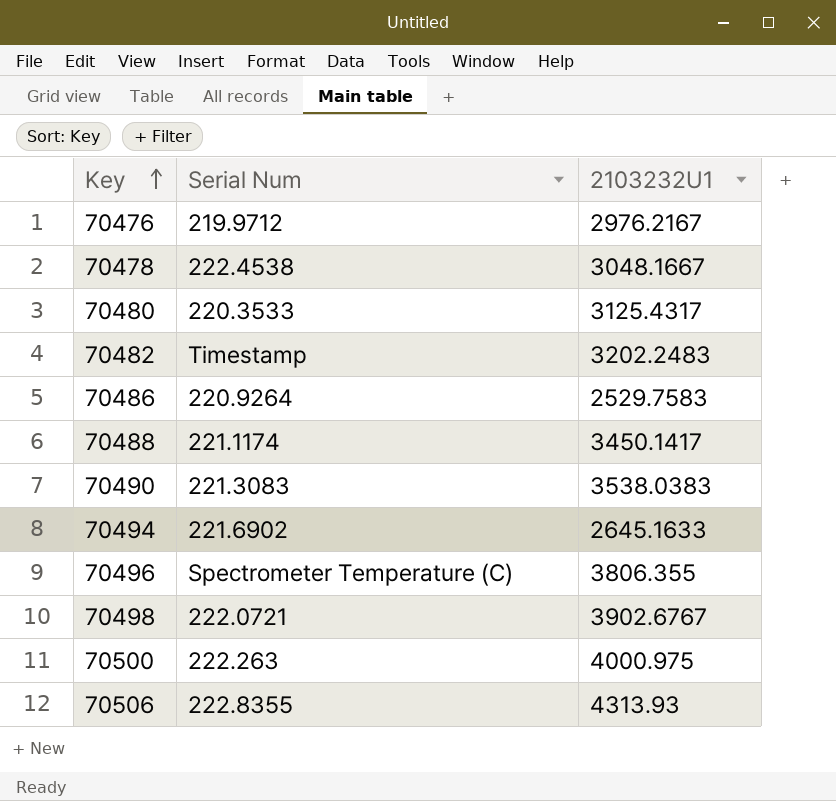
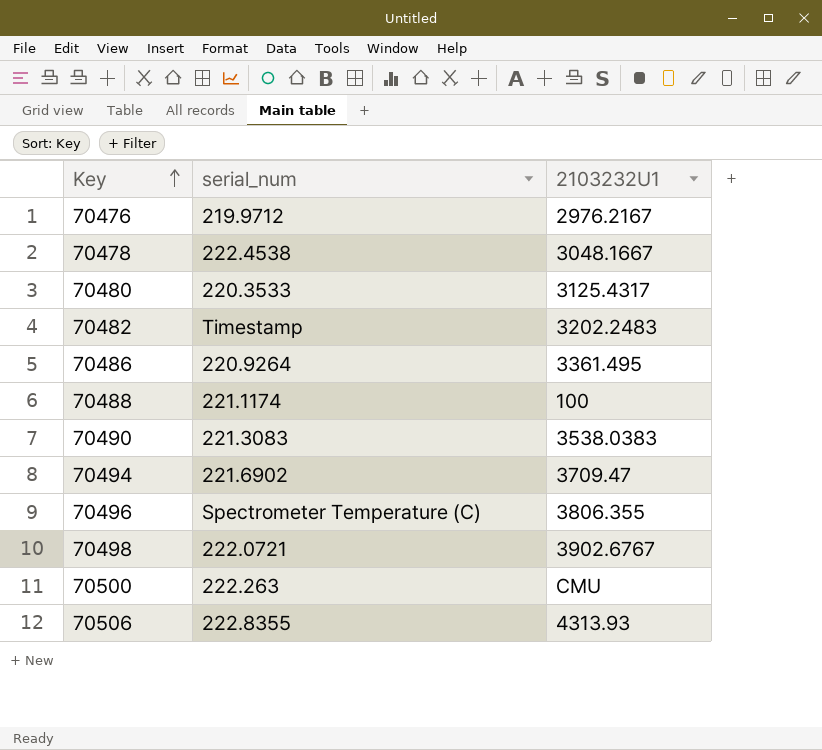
column name: Serial Num -> serial_num
70486 | 2103232U1: 2529.7583 -> 3361.495
70488 | 2103232U1: 3450.1417 -> 100
70494 | 2103232U1: 2645.1633 -> 3709.47
70500 | 2103232U1: 4000.975 -> CMU

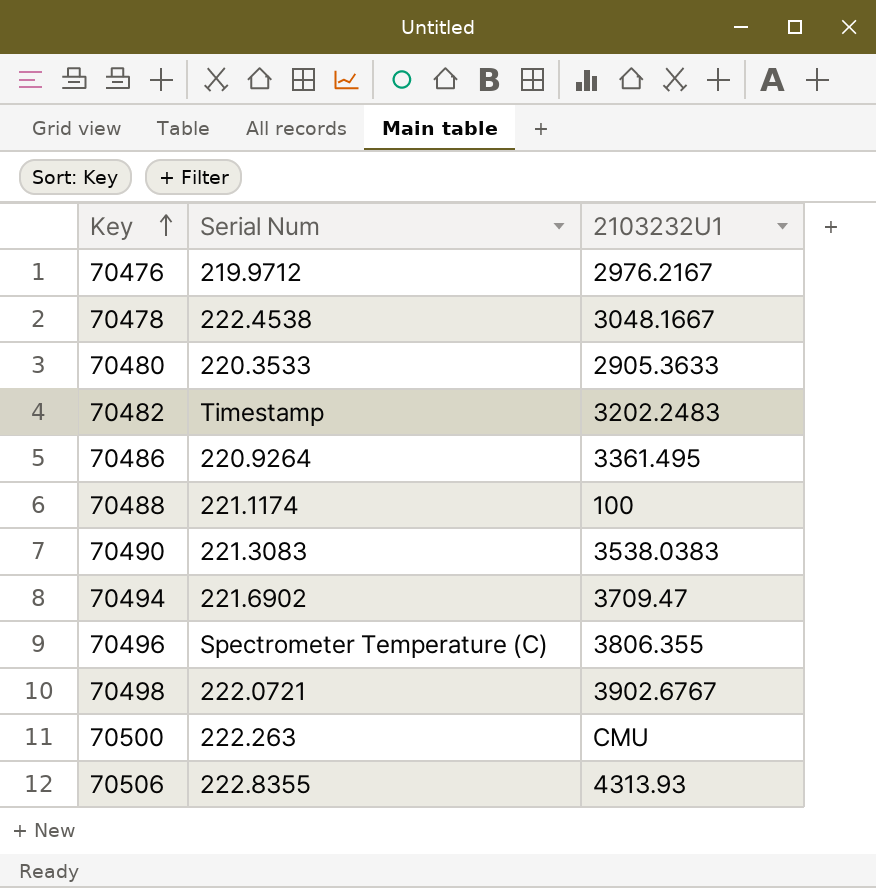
column name: serial_num -> Serial Num
70480 | 2103232U1: 3125.4317 -> 2905.3633

